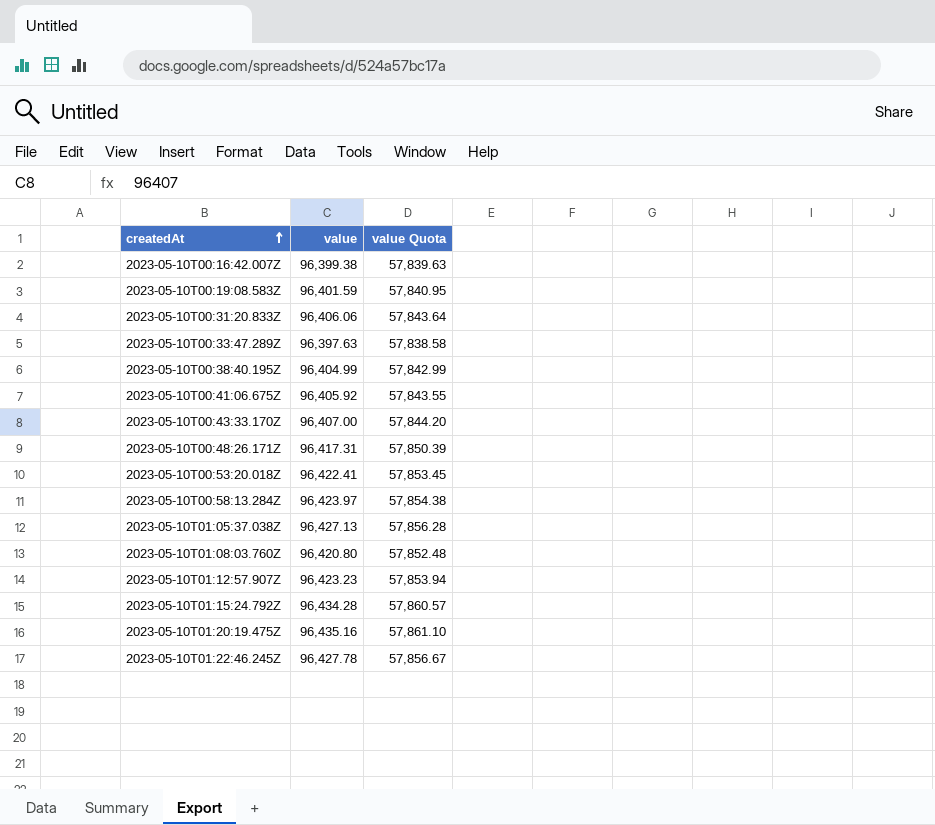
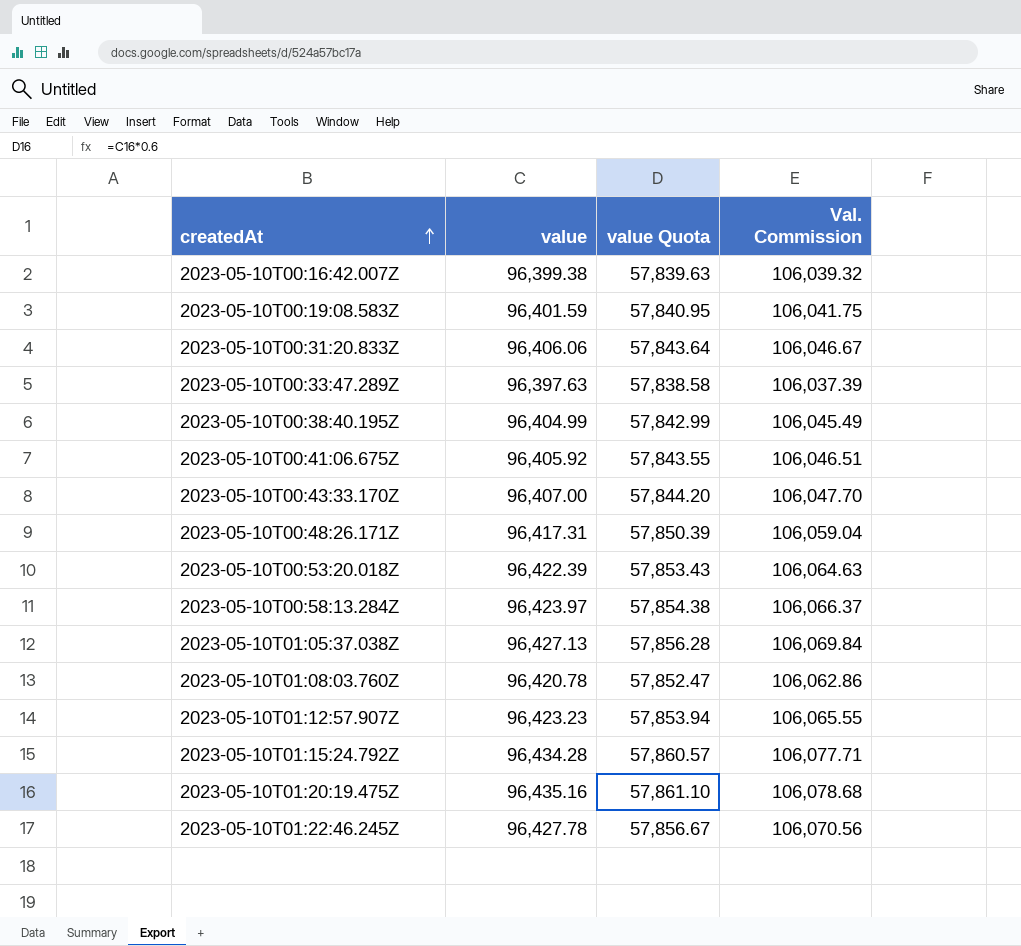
column Val. Commission | formula: none -> [value] * 1.1
2023-05-10T00:53:20.018Z | value: 96,422.41 -> 96,422.39
2023-05-10T00:53:20.018Z | value Quota: 57,853.45 -> 57,853.43
2023-05-10T01:08:03.760Z | value: 96,420.80 -> 96,420.78
2023-05-10T01:08:03.760Z | value Quota: 57,852.48 -> 57,852.47

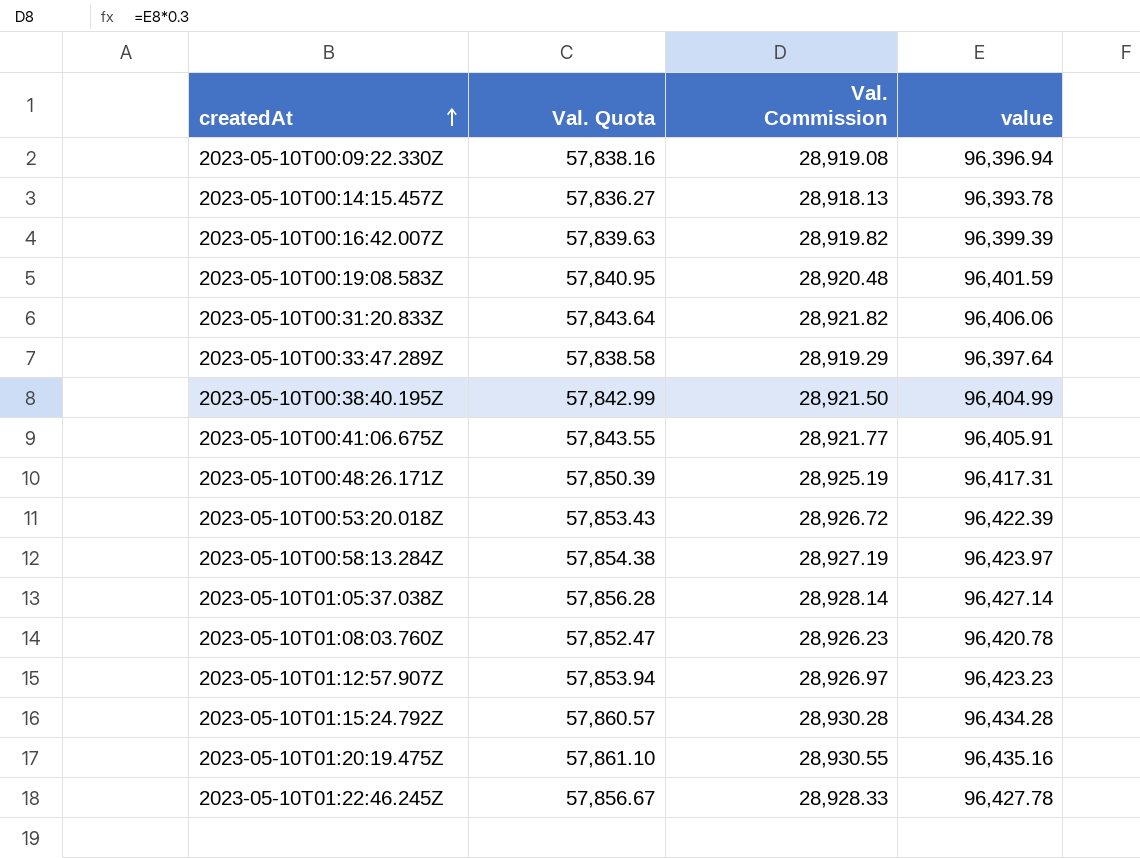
column name: value Quota -> Val. Quota
column Val. Commission | formula: [value] * 1.1 -> [value] * 0.3
column value | position: 2 -> 4
row 2023-05-10T00:43:33.170Z: 96,407.00 | 57,844.20 | 106,047.70 -> none
row 2023-05-10T00:09:22.330Z: none -> 57,838.16 | 28,919.08 | 96,396.94
row 2023-05-10T00:14:15.457Z: none -> 57,836.27 | 28,918.13 | 96,393.78
2023-05-10T00:16:42.007Z | value: 96,399.38 -> 96,399.39
2023-05-10T00:33:47.289Z | value: 96,397.63 -> 96,397.64
2023-05-10T00:41:06.675Z | value: 96,405.92 -> 96,405.91
2023-05-10T01:05:37.038Z | value: 96,427.13 -> 96,427.14

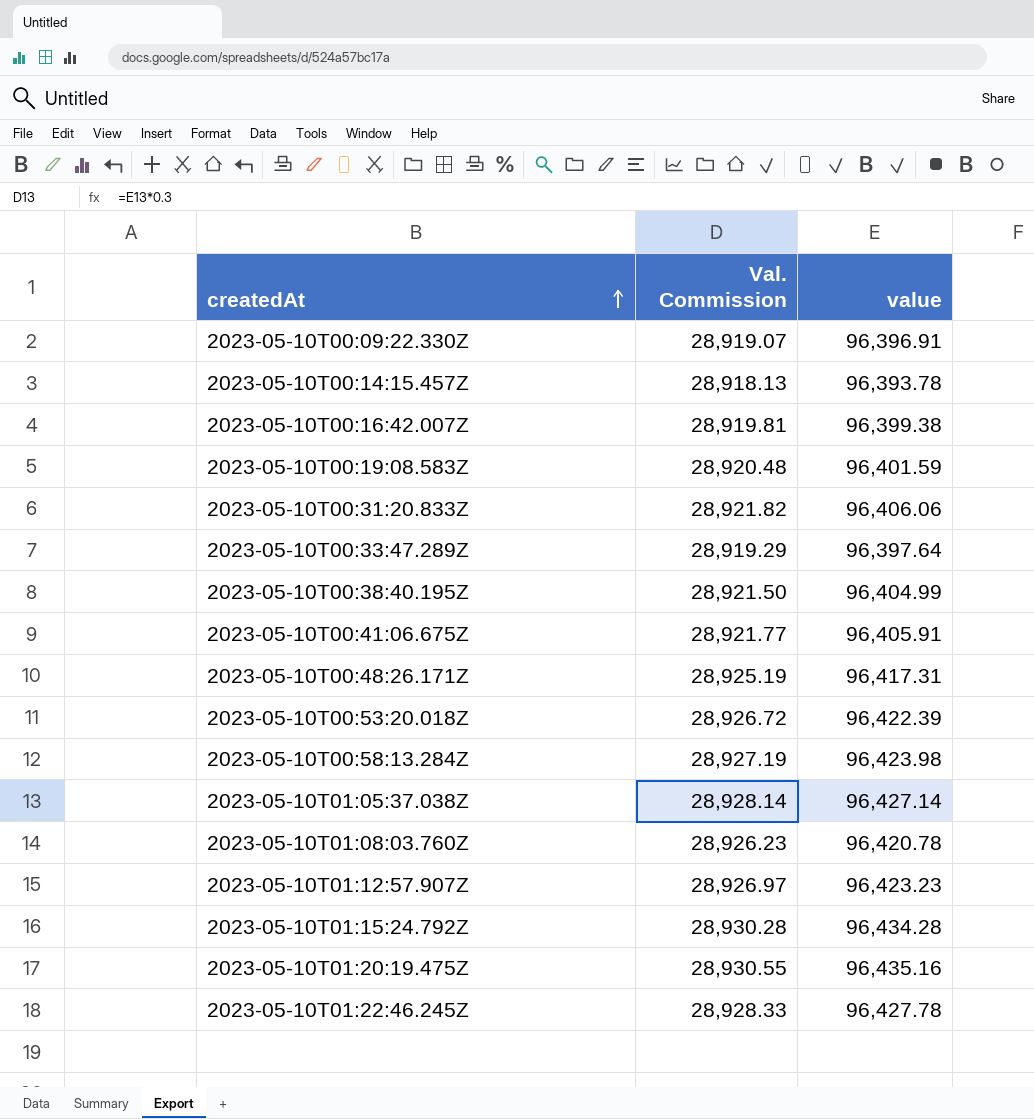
column Val. Quota | formula: [value] * 0.6 -> none
2023-05-10T00:09:22.330Z | Val. Commission: 28,919.08 -> 28,919.07
2023-05-10T00:09:22.330Z | value: 96,396.94 -> 96,396.91
2023-05-10T00:16:42.007Z | Val. Commission: 28,919.82 -> 28,919.81
2023-05-10T00:16:42.007Z | value: 96,399.39 -> 96,399.38
2023-05-10T00:58:13.284Z | value: 96,423.97 -> 96,423.98

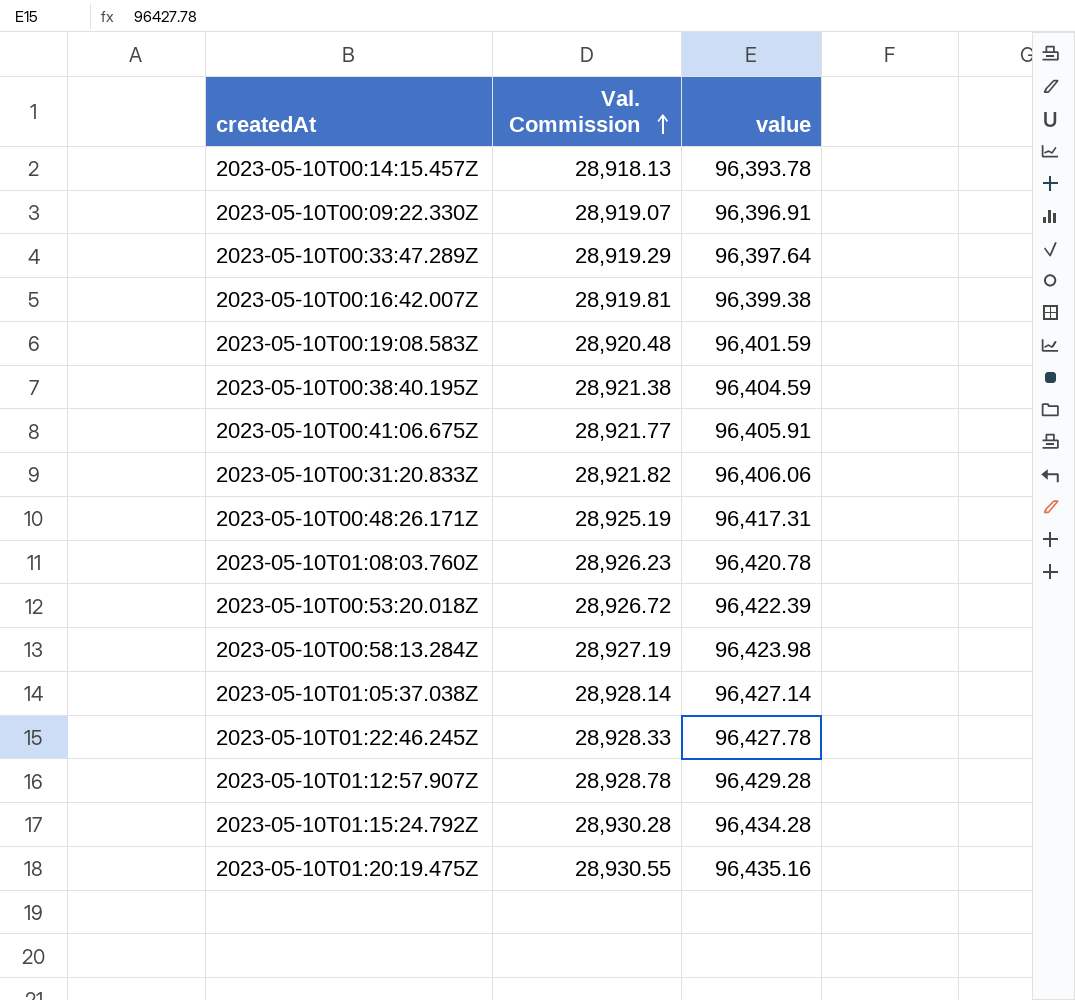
row order: createdAt ascending -> Val. Commission ascending
2023-05-10T00:38:40.195Z | Val. Commission: 28,921.50 -> 28,921.38
2023-05-10T00:38:40.195Z | value: 96,404.99 -> 96,404.59
2023-05-10T01:12:57.907Z | Val. Commission: 28,926.97 -> 28,928.78
2023-05-10T01:12:57.907Z | value: 96,423.23 -> 96,429.28

